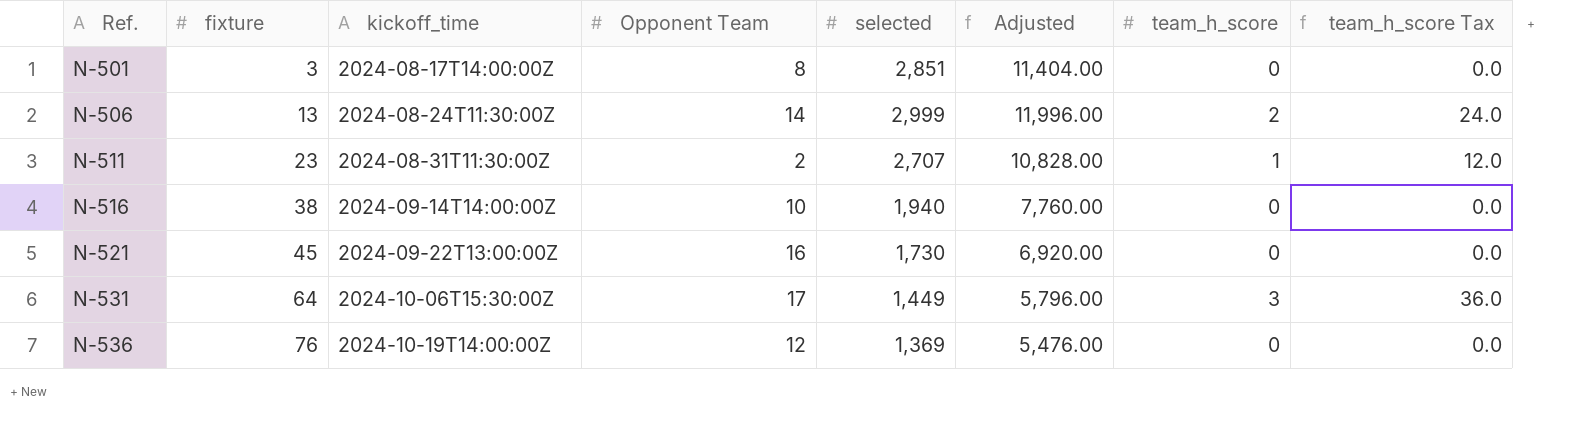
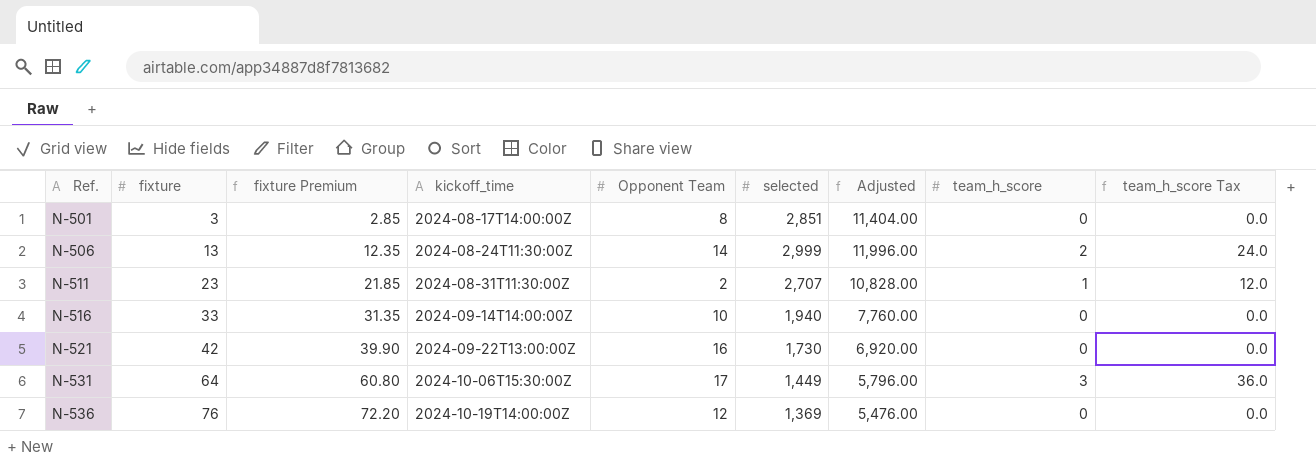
column fixture Premium | formula: none -> [fixture] * 0.95
N-516 | fixture: 38 -> 33
N-521 | fixture: 45 -> 42

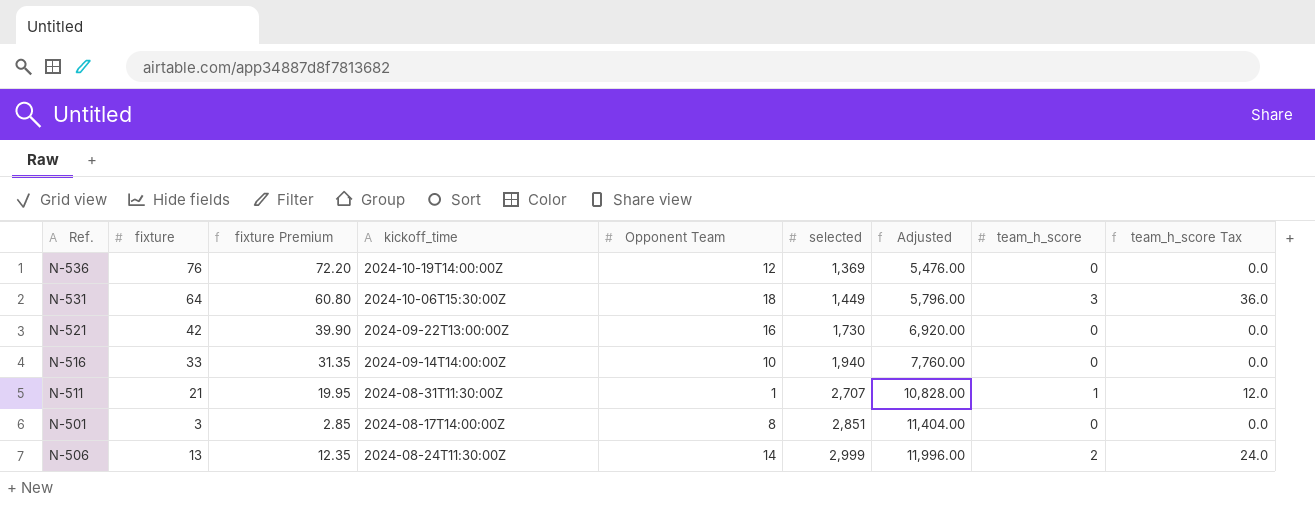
row order: Ref. ascending -> selected ascending
N-531 | Opponent Team: 17 -> 18
N-511 | fixture: 23 -> 21
N-511 | fixture Premium: 21.85 -> 19.95
N-511 | Opponent Team: 2 -> 1

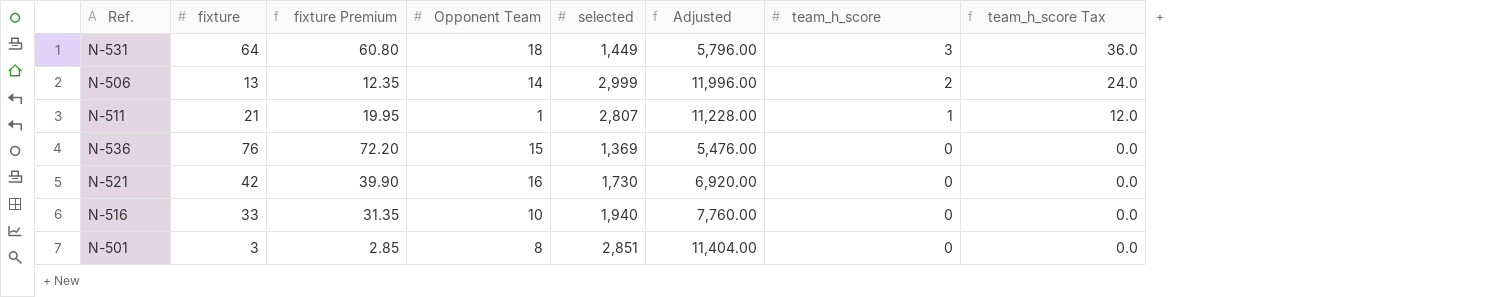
row order: selected ascending -> team_h_score descending
column kickoff_time | position: 4 -> none
N-511 | selected: 2,707 -> 2,807
N-511 | Adjusted: 10,828.00 -> 11,228.00
N-536 | Opponent Team: 12 -> 15

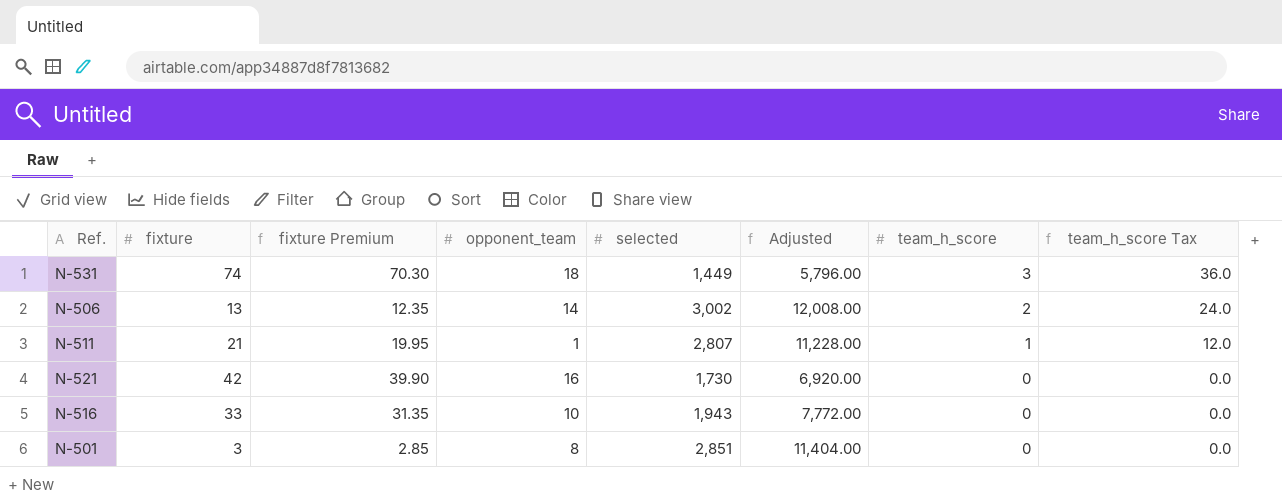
column name: Opponent Team -> opponent_team
row N-536: 76 | 72.20 | 15 | 1,369 | 5,476.00 | 0 | 0.0 -> none
N-531 | fixture: 64 -> 74
N-531 | fixture Premium: 60.80 -> 70.30
N-506 | selected: 2,999 -> 3,002
N-506 | Adjusted: 11,996.00 -> 12,008.00
N-516 | selected: 1,940 -> 1,943
N-516 | Adjusted: 7,760.00 -> 7,772.00

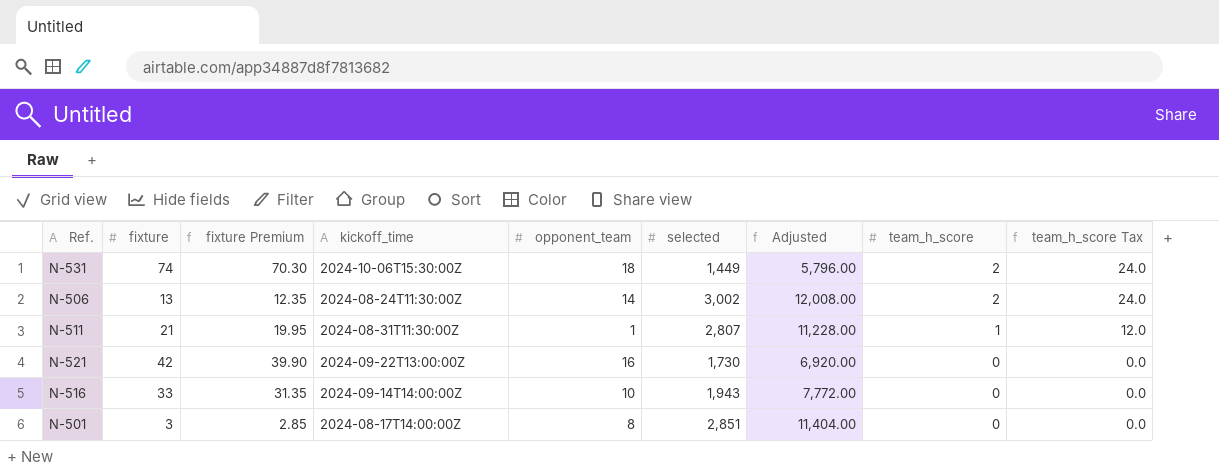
column kickoff_time | position: none -> 4
N-531 | team_h_score: 3 -> 2
N-531 | team_h_score Tax: 36.0 -> 24.0

